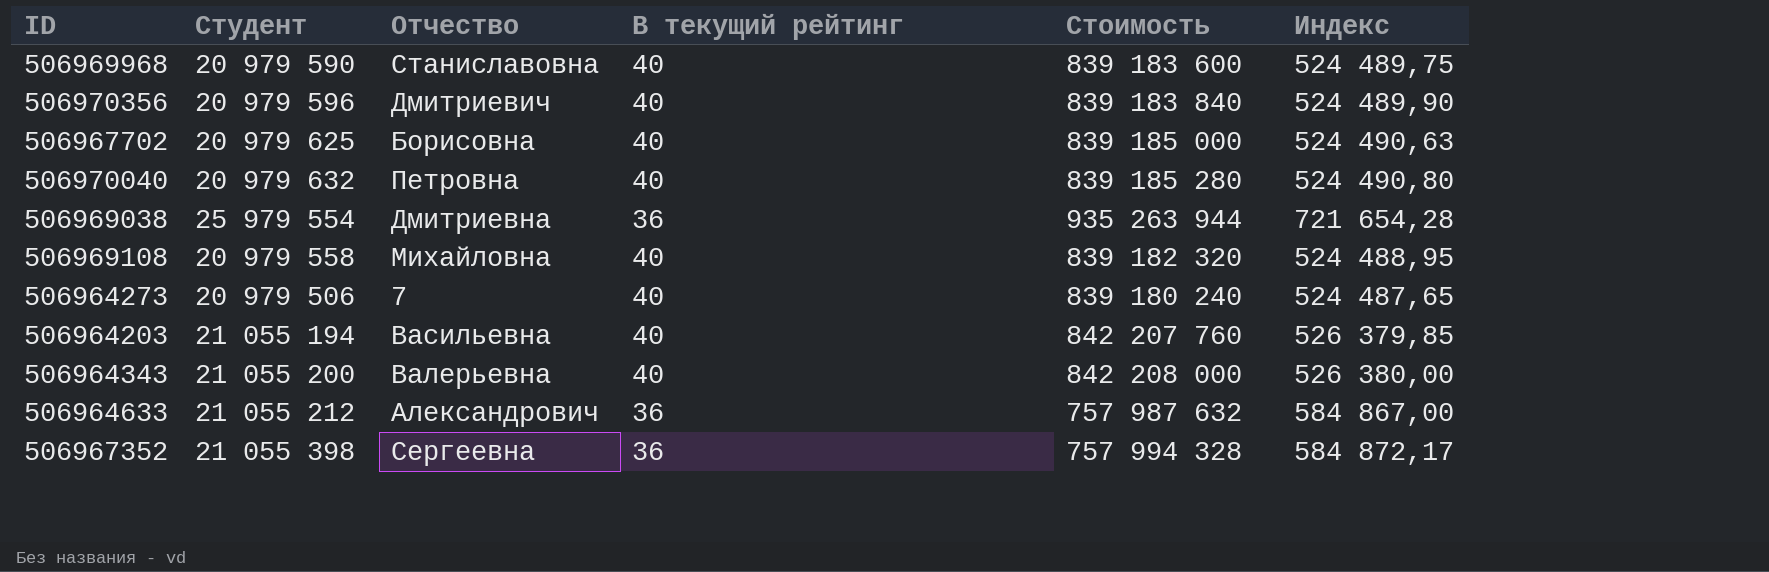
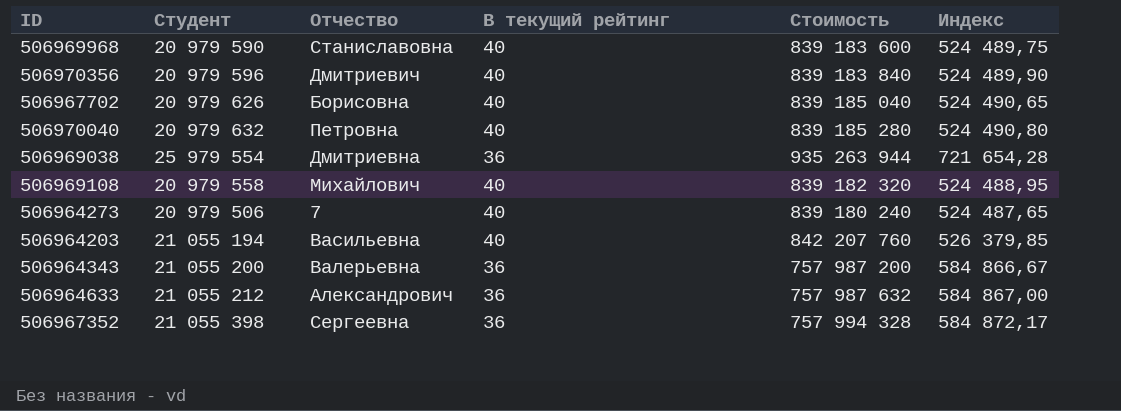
506967702 | Студент: 20 979 625 -> 20 979 626
506967702 | Стоимость: 839 185 000 -> 839 185 040
506967702 | Индекс: 524 490,63 -> 524 490,65
506969108 | Отчество: Михайловна -> Михайлович
506964343 | В текущий рейтинг: 40 -> 36
506964343 | Стоимость: 842 208 000 -> 757 987 200
506964343 | Индекс: 526 380,00 -> 584 866,67

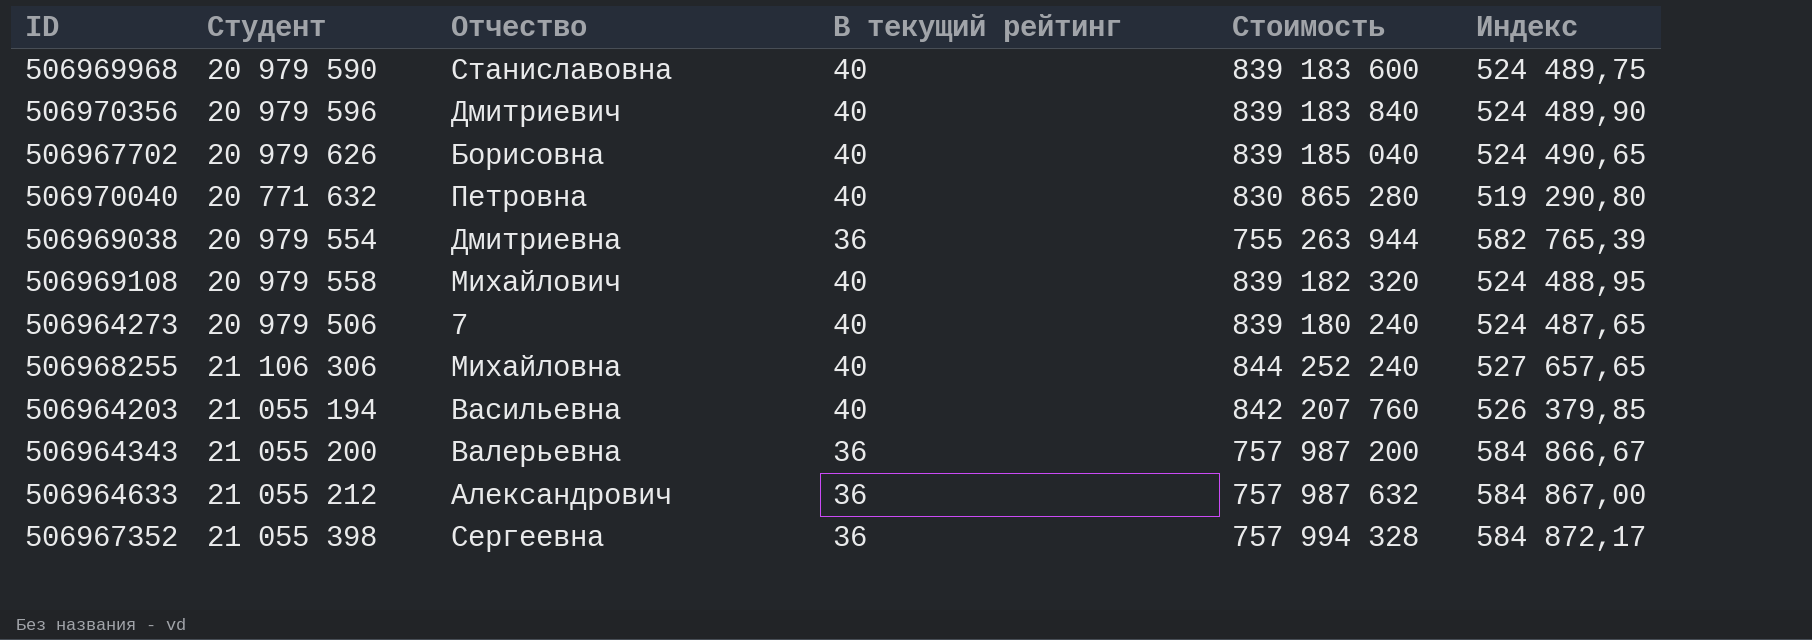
506970040 | Студент: 20 979 632 -> 20 771 632
506970040 | Стоимость: 839 185 280 -> 830 865 280
506970040 | Индекс: 524 490,80 -> 519 290,80
506969038 | Студент: 25 979 554 -> 20 979 554
506969038 | Стоимость: 935 263 944 -> 755 263 944
506969038 | Индекс: 721 654,28 -> 582 765,39
row 506968255: none -> 21 106 306 | Михайловна | 40 | 844 252 240 | 527 657,65

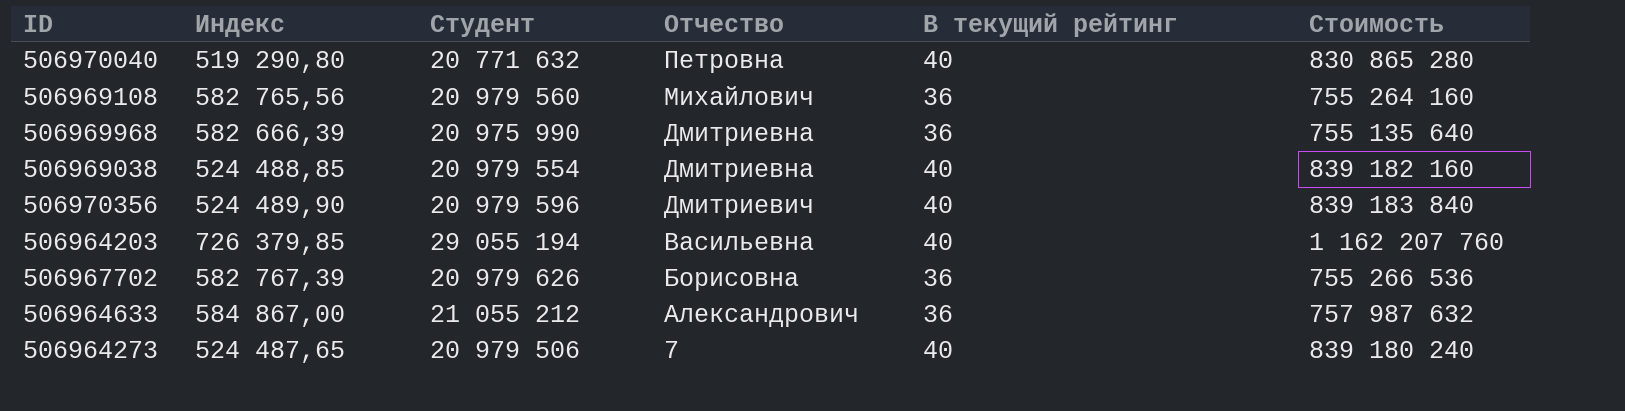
row order: none -> Отчество descending
column Индекс | position: 6 -> 2
row 506968255: 21 106 306 | Михайловна | 40 | 844 252 240 | 527 657,65 -> none
row 506964343: 21 055 200 | Валерьевна | 36 | 757 987 200 | 584 866,67 -> none
row 506967352: 21 055 398 | Сергеевна | 36 | 757 994 328 | 584 872,17 -> none
506969108 | Индекс: 524 488,95 -> 582 765,56
506969108 | Студент: 20 979 558 -> 20 979 560
506969108 | В текущий рейтинг: 40 -> 36
506969108 | Стоимость: 839 182 320 -> 755 264 160
506969968 | Индекс: 524 489,75 -> 582 666,39
506969968 | Студент: 20 979 590 -> 20 975 990
506969968 | Отчество: Станиславовна -> Дмитриевна
506969968 | В текущий рейтинг: 40 -> 36
506969968 | Стоимость: 839 183 600 -> 755 135 640
506969038 | Индекс: 582 765,39 -> 524 488,85
506969038 | В текущий рейтинг: 36 -> 40
506969038 | Стоимость: 755 263 944 -> 839 182 160
506964203 | Индекс: 526 379,85 -> 726 379,85
506964203 | Студент: 21 055 194 -> 29 055 194
506964203 | Стоимость: 842 207 760 -> 1 162 207 760
506967702 | Индекс: 524 490,65 -> 582 767,39
506967702 | В текущий рейтинг: 40 -> 36
506967702 | Стоимость: 839 185 040 -> 755 266 536

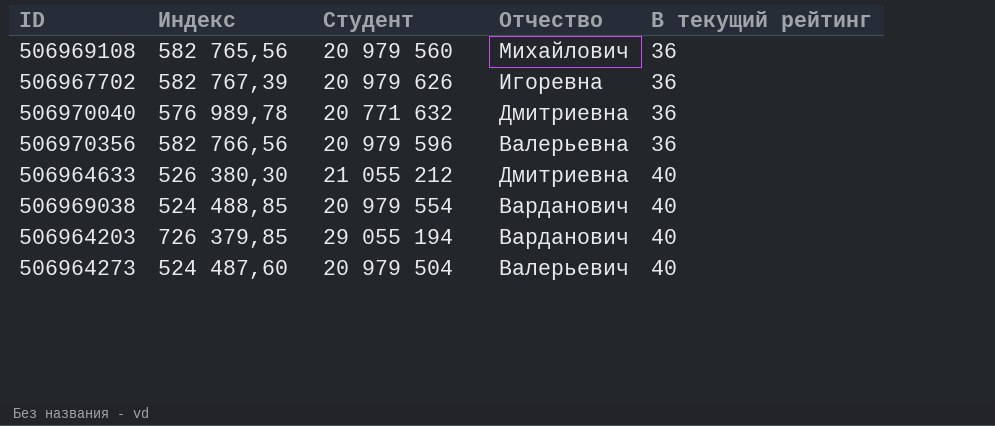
row order: Отчество descending -> В текущий рейтинг ascending
column Стоимость | formula: [Студент] * [В текущий рейтинг] -> none
row 506969968: 582 666,39 | 20 975 990 | Дмитриевна | 36 | 755 135 640 -> none
506967702 | Отчество: Борисовна -> Игоревна
506970040 | Индекс: 519 290,80 -> 576 989,78
506970040 | Отчество: Петровна -> Дмитриевна
506970040 | В текущий рейтинг: 40 -> 36
506970356 | Индекс: 524 489,90 -> 582 766,56
506970356 | Отчество: Дмитриевич -> Валерьевна
506970356 | В текущий рейтинг: 40 -> 36
506964633 | Индекс: 584 867,00 -> 526 380,30
506964633 | Отчество: Александрович -> Дмитриевна
506964633 | В текущий рейтинг: 36 -> 40
506969038 | Отчество: Дмитриевна -> Варданович
506964203 | Отчество: Васильевна -> Варданович
506964273 | Индекс: 524 487,65 -> 524 487,60
506964273 | Студент: 20 979 506 -> 20 979 504
506964273 | Отчество: 7 -> Валерьевич

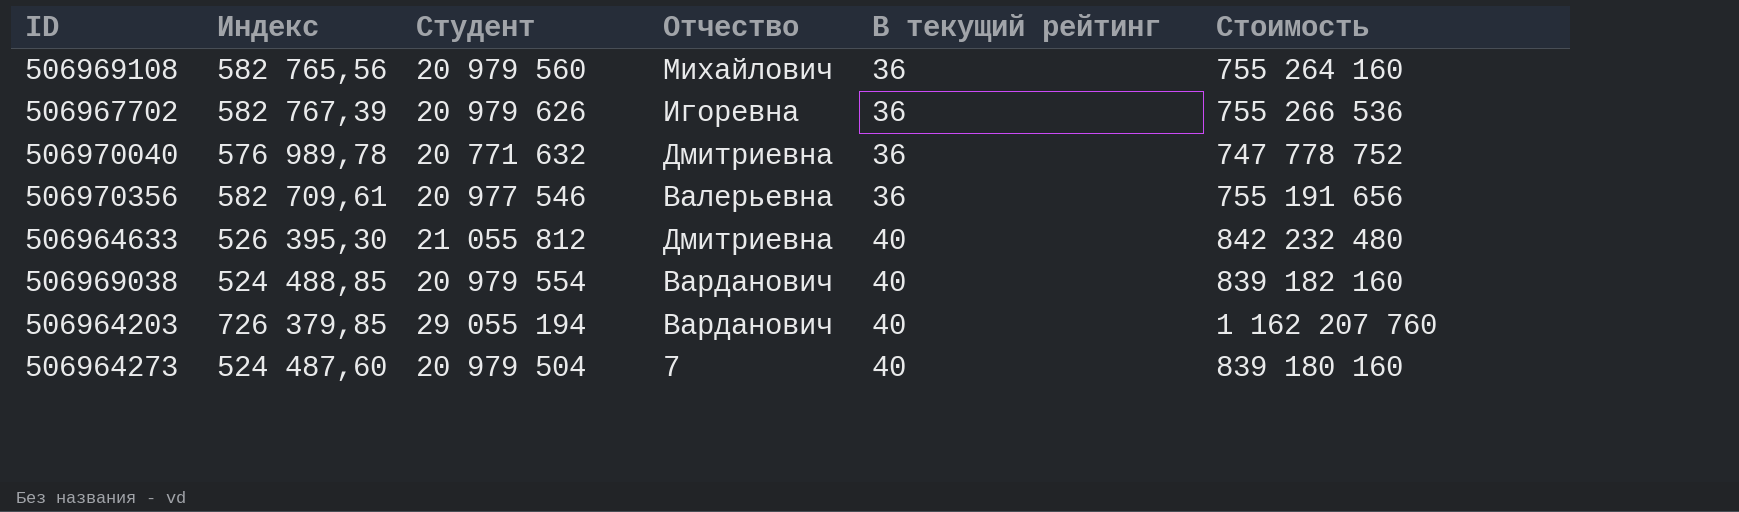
column Стоимость | formula: none -> [Студент] * [В текущий рейтинг]
506970356 | Индекс: 582 766,56 -> 582 709,61
506970356 | Студент: 20 979 596 -> 20 977 546
506964633 | Индекс: 526 380,30 -> 526 395,30
506964633 | Студент: 21 055 212 -> 21 055 812
506964273 | Отчество: Валерьевич -> 7

